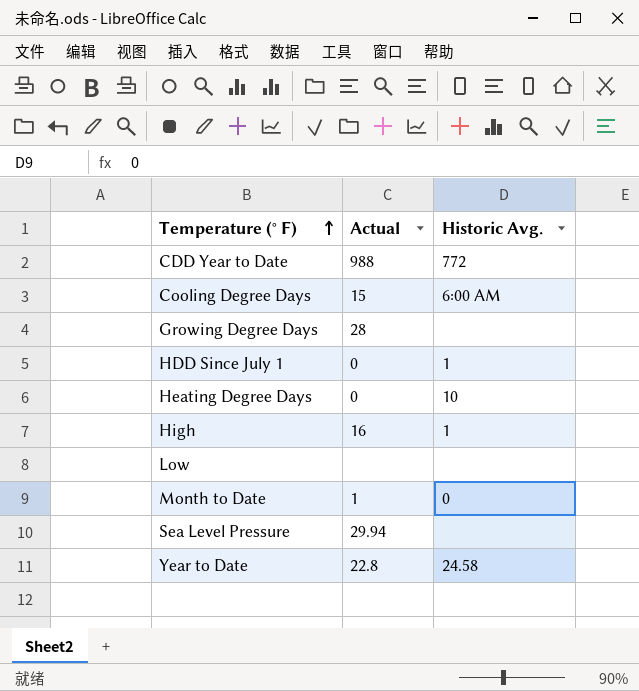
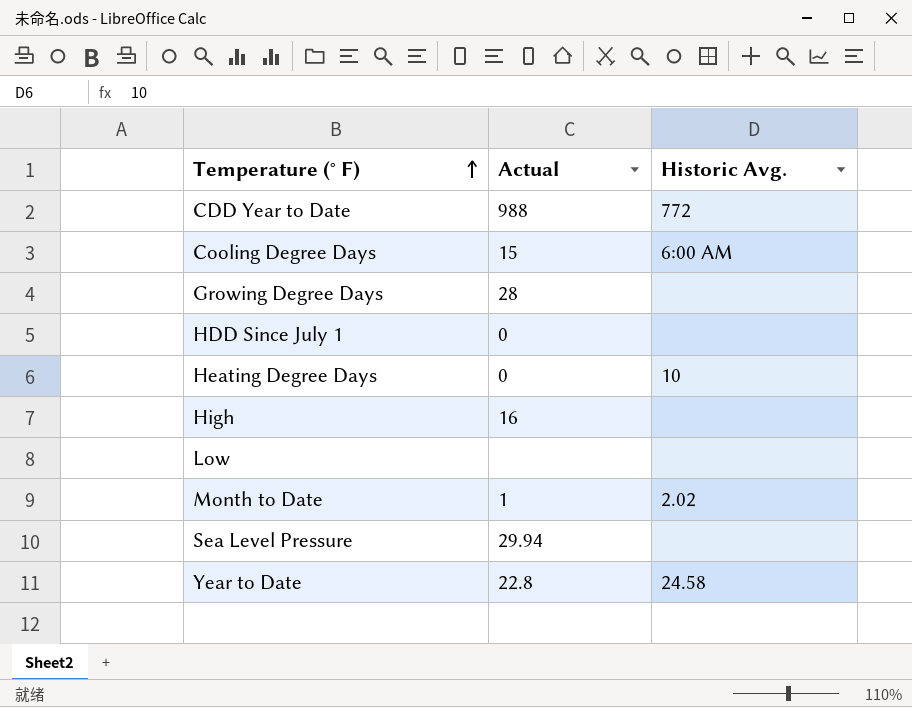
HDD Since July 1 | Historic Avg.: 1 -> none
High | Historic Avg.: 1 -> none
Month to Date | Historic Avg.: 0 -> 2.02

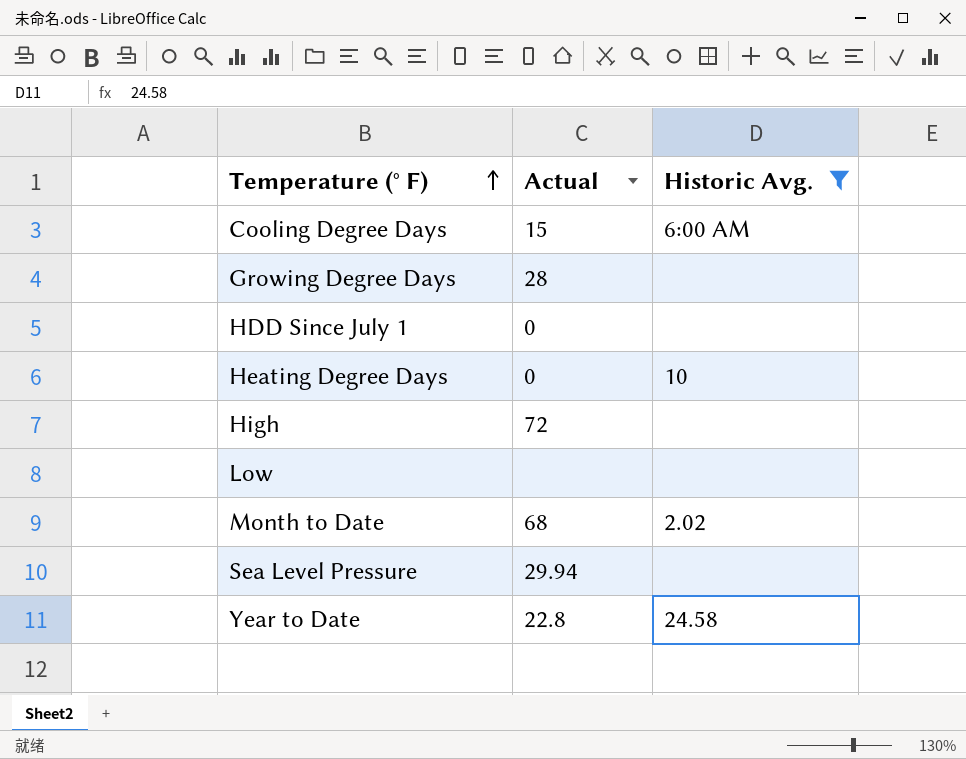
filter: none -> Historic Avg. != 772
High | Actual: 16 -> 72
Month to Date | Actual: 1 -> 68

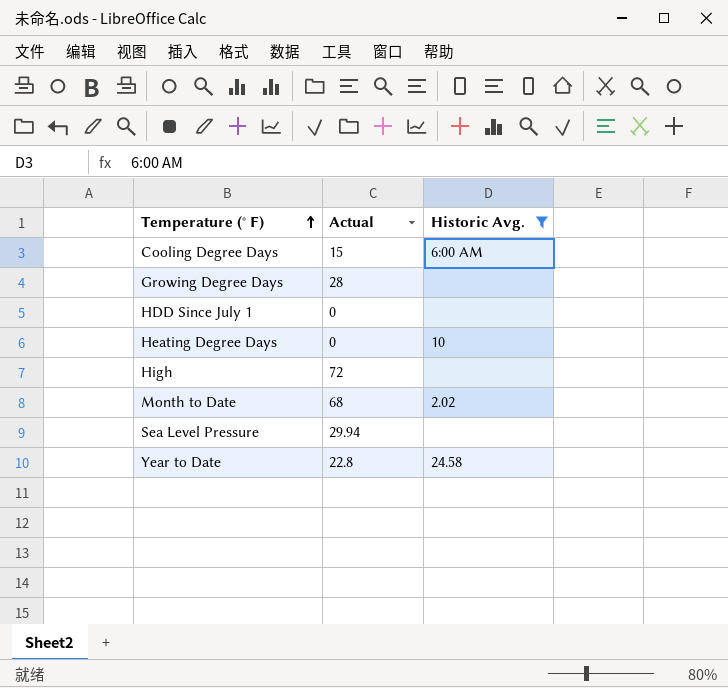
row Low: none | none -> none

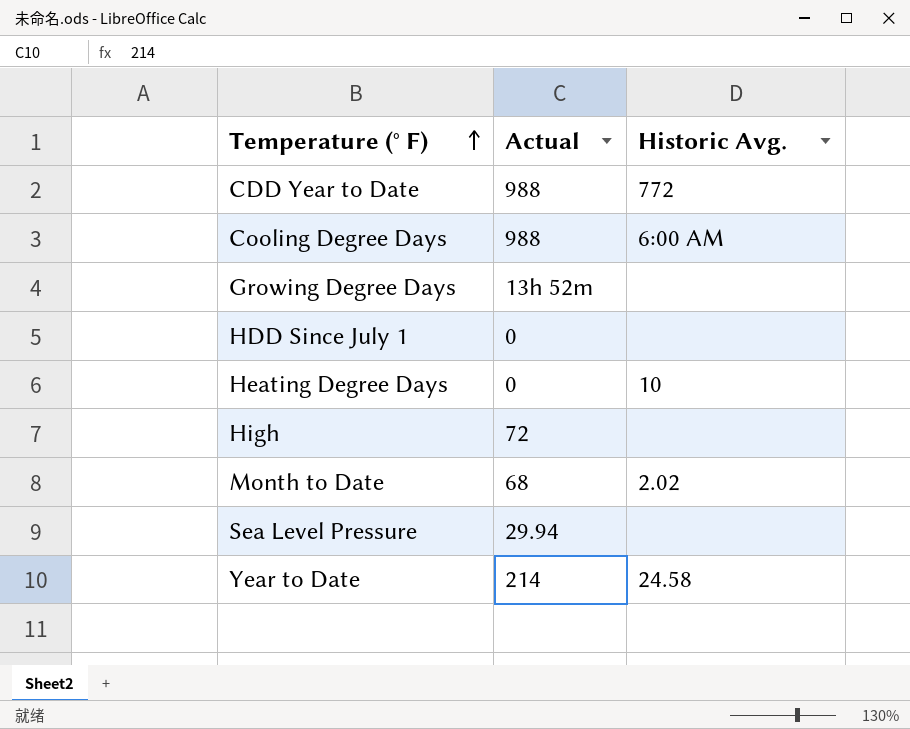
filter: Historic Avg. != 772 -> none
Cooling Degree Days | Actual: 15 -> 988
Growing Degree Days | Actual: 28 -> 13h 52m
Year to Date | Actual: 22.8 -> 214

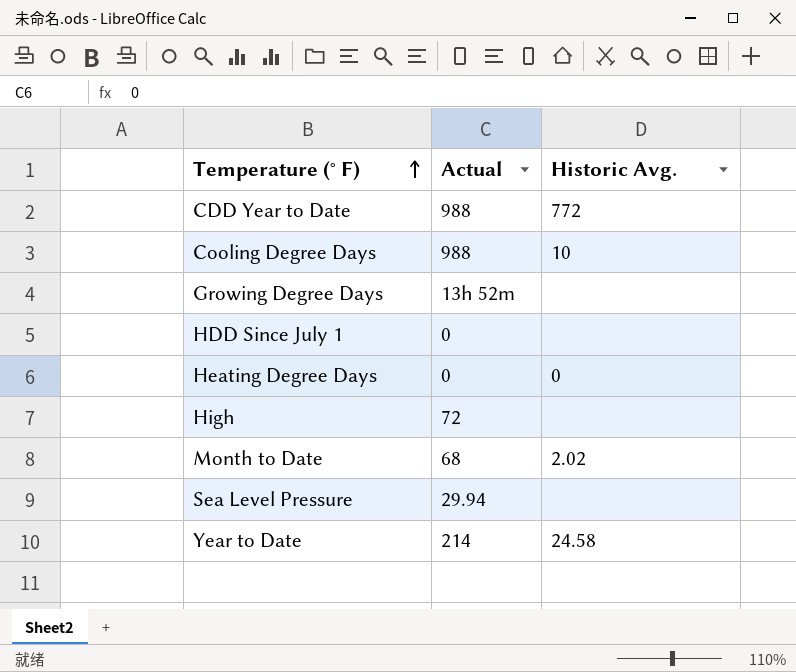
Cooling Degree Days | Historic Avg.: 6:00 AM -> 10
Heating Degree Days | Historic Avg.: 10 -> 0

